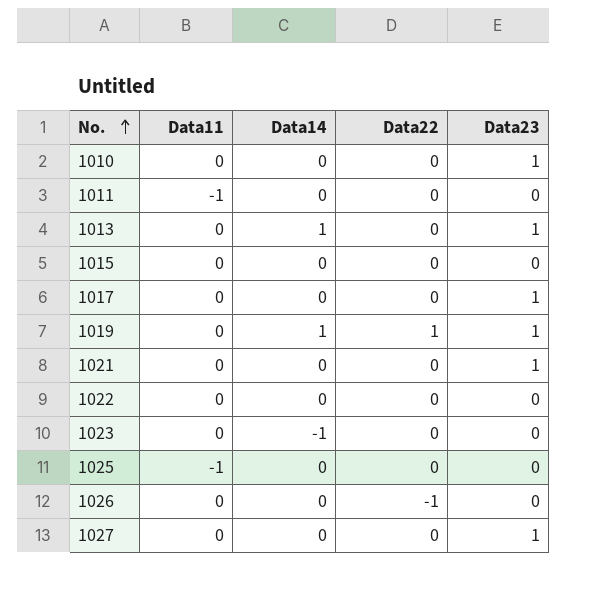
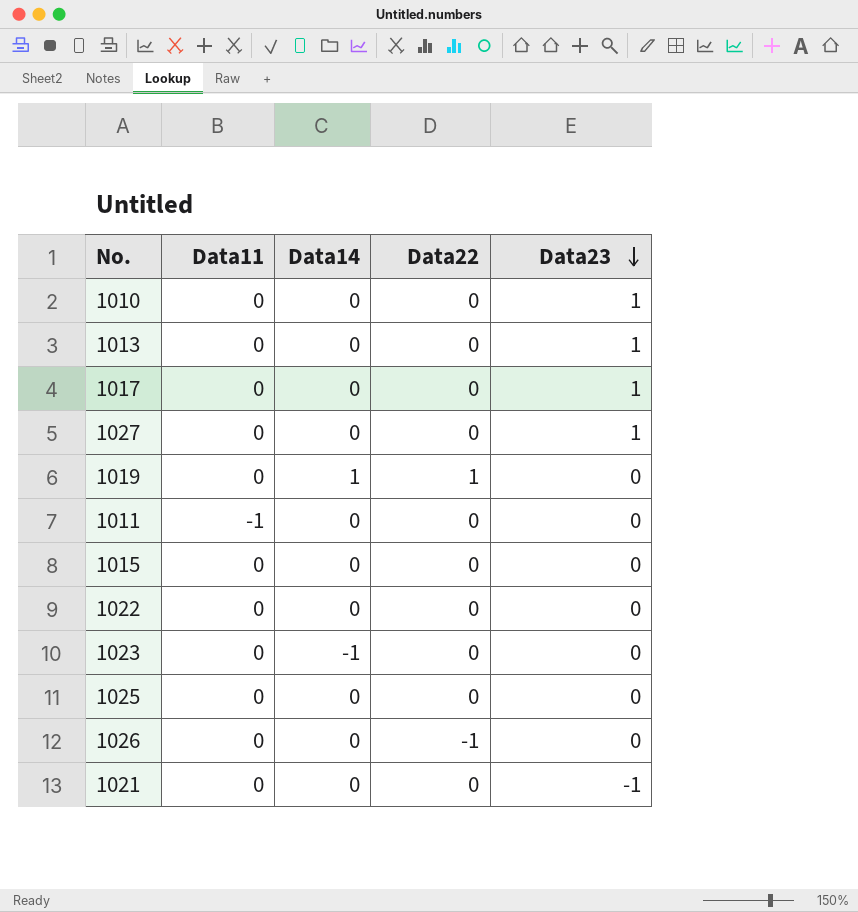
row order: No. ascending -> Data23 descending
1013 | Data14: 1 -> 0
1019 | Data23: 1 -> 0
1025 | Data11: -1 -> 0
1021 | Data23: 1 -> -1

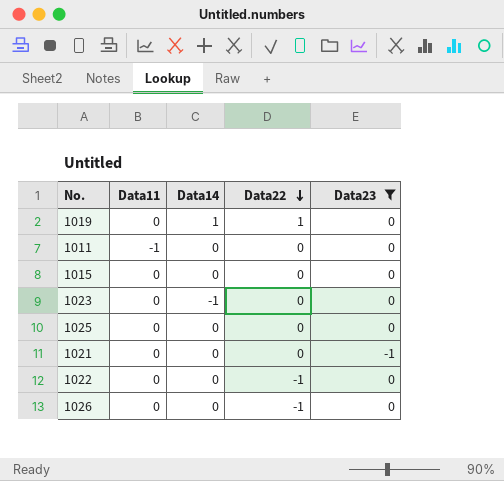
filter: none -> Data23 != 1
row order: Data23 descending -> Data22 descending
1022 | Data22: 0 -> -1

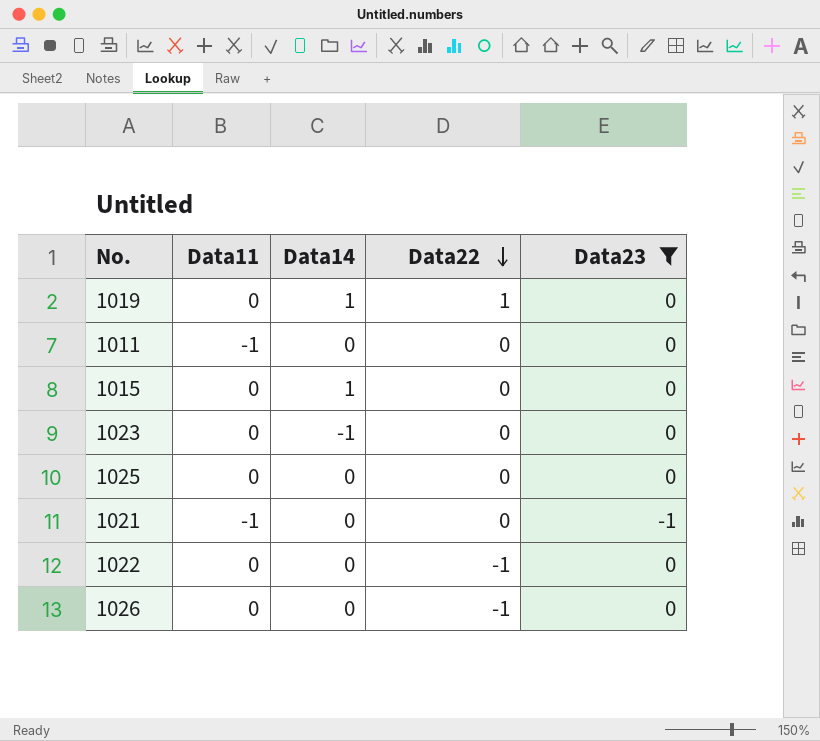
1015 | Data14: 0 -> 1
1021 | Data11: 0 -> -1

